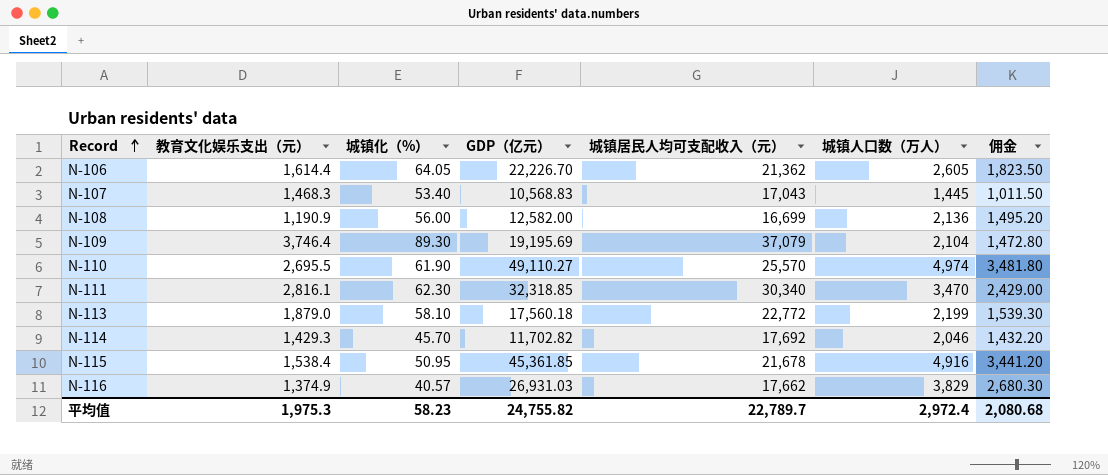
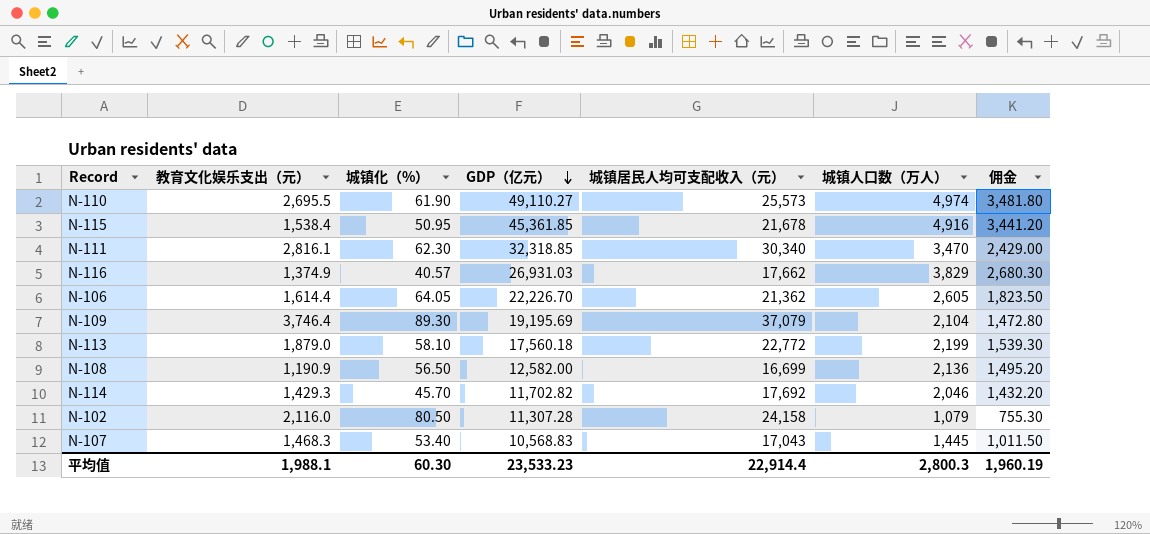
row order: Record ascending -> GDP（亿元） descending
N-110 | 城镇居民人均可支配收入（元）: 25,570 -> 25,573
N-108 | 城镇化（%）: 56.00 -> 56.50
row N-102: none -> 2,116.0 | 80.50 | 11,307.28 | 24,158 | 1,079 | 755.30
平均值 | 教育文化娱乐支出（元）: 1,975.3 -> 1,988.1
平均值 | 城镇化（%）: 58.23 -> 60.30
平均值 | GDP（亿元）: 24,755.82 -> 23,533.23
平均值 | 城镇居民人均可支配收入（元）: 22,789.7 -> 22,914.4
平均值 | 城镇人口数（万人）: 2,972.4 -> 2,800.3
平均值 | 佣金: 2,080.68 -> 1,960.19

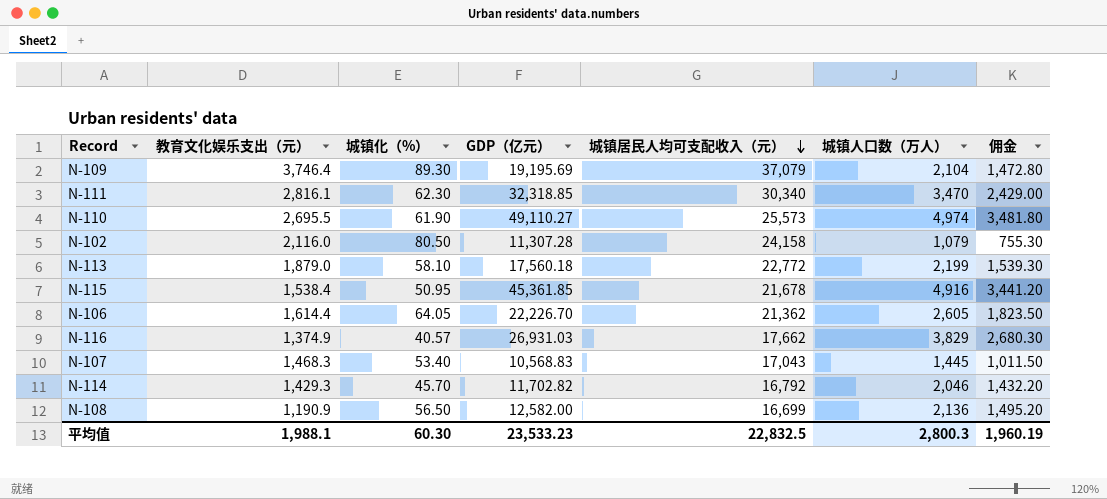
row order: GDP（亿元） descending -> 城镇居民人均可支配收入（元） descending
N-114 | 城镇居民人均可支配收入（元）: 17,692 -> 16,792
平均值 | 城镇居民人均可支配收入（元）: 22,914.4 -> 22,832.5

